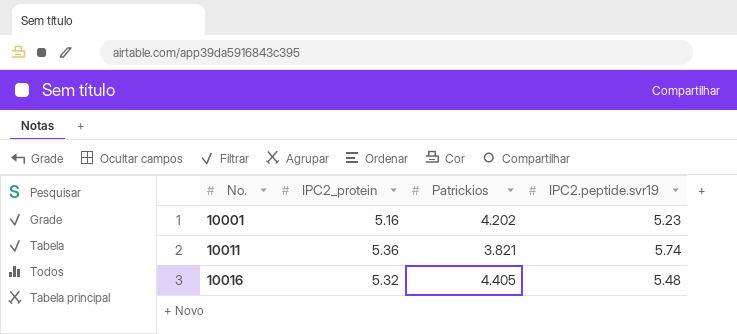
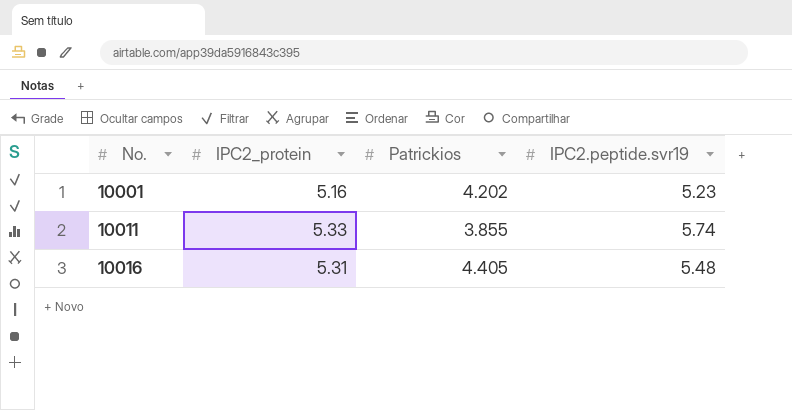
10011 | IPC2_protein: 5.36 -> 5.33
10011 | Patrickios: 3.821 -> 3.855
10016 | IPC2_protein: 5.32 -> 5.31

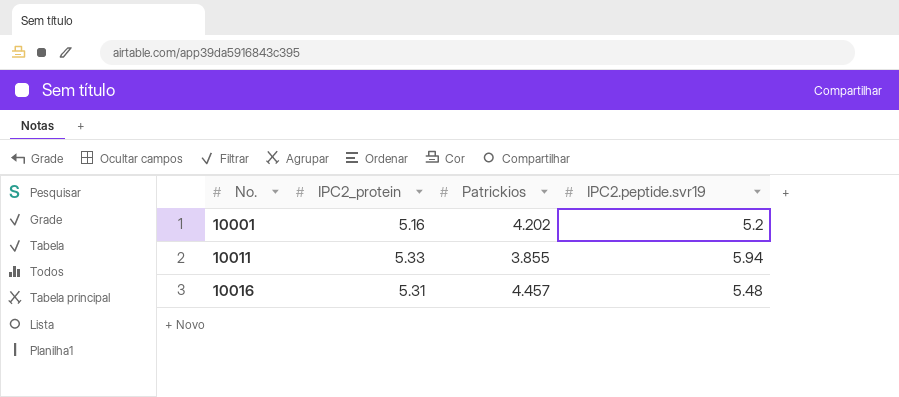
10001 | IPC2.peptide.svr19: 5.23 -> 5.2
10011 | IPC2.peptide.svr19: 5.74 -> 5.94
10016 | Patrickios: 4.405 -> 4.457

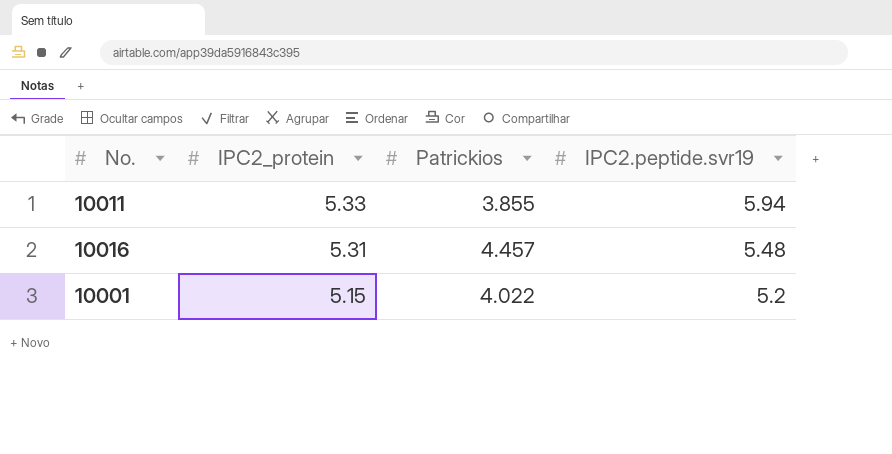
row order: No. ascending -> IPC2_protein descending
10001 | IPC2_protein: 5.16 -> 5.15
10001 | Patrickios: 4.202 -> 4.022

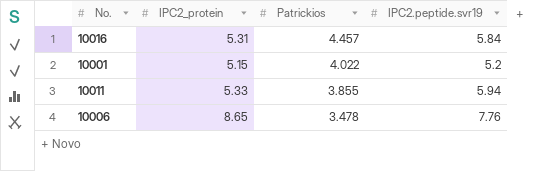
row order: IPC2_protein descending -> Patrickios descending
10016 | IPC2.peptide.svr19: 5.48 -> 5.84
row 10006: none -> 8.65 | 3.478 | 7.76

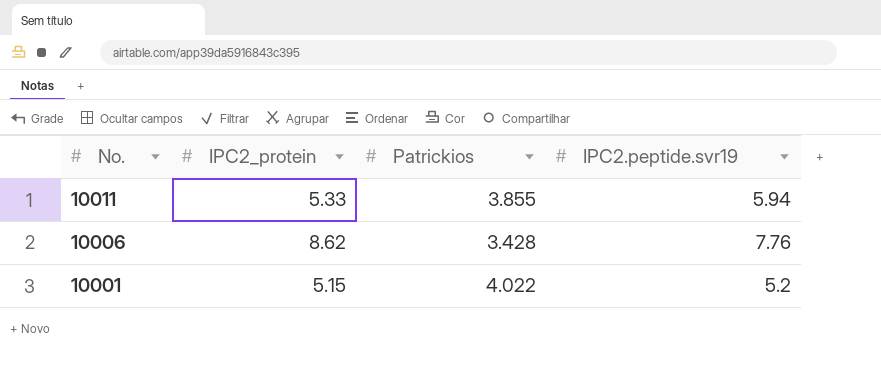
row order: Patrickios descending -> No. descending
row 10016: 5.31 | 4.457 | 5.84 -> none
10006 | IPC2_protein: 8.65 -> 8.62
10006 | Patrickios: 3.478 -> 3.428

